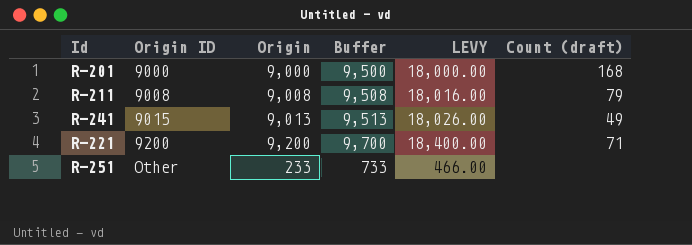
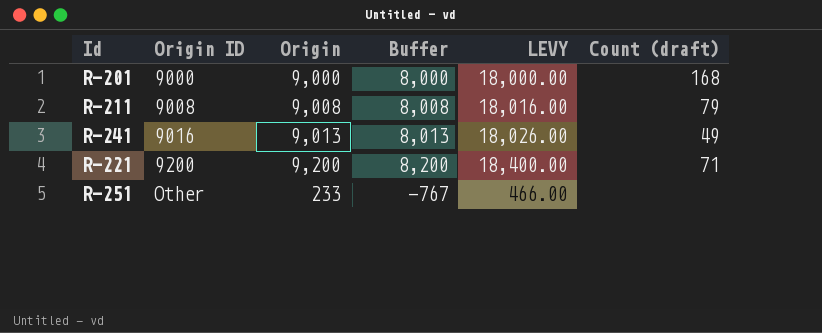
column Buffer | formula: [Origin] + 500 -> [Origin] - 1000
R-241 | Origin ID: 9015 -> 9016

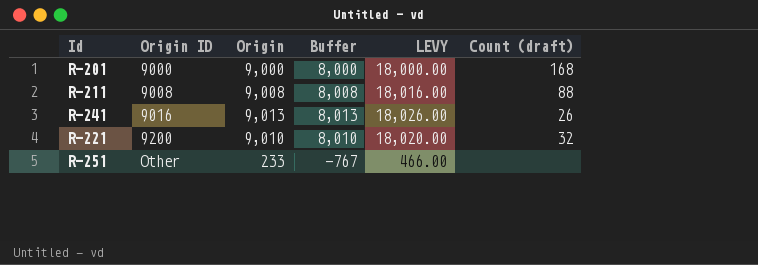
R-211 | Count (draft): 79 -> 88
R-241 | Count (draft): 49 -> 26
R-221 | Origin: 9,200 -> 9,010
R-221 | Buffer: 8,200 -> 8,010
R-221 | LEVY: 18,400.00 -> 18,020.00
R-221 | Count (draft): 71 -> 32

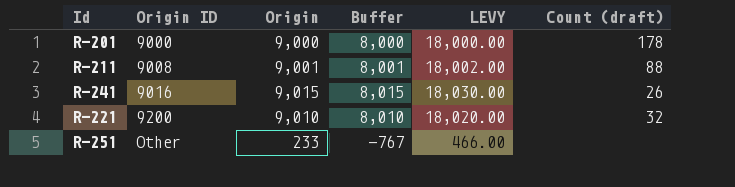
R-201 | Count (draft): 168 -> 178
R-211 | Origin: 9,008 -> 9,001
R-211 | Buffer: 8,008 -> 8,001
R-211 | LEVY: 18,016.00 -> 18,002.00
R-241 | Origin: 9,013 -> 9,015
R-241 | Buffer: 8,013 -> 8,015
R-241 | LEVY: 18,026.00 -> 18,030.00

